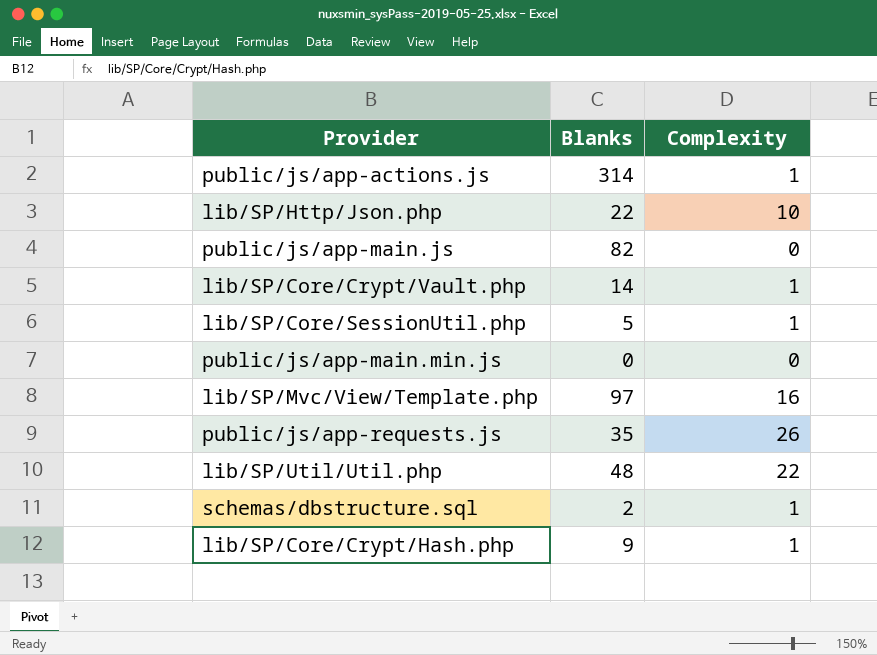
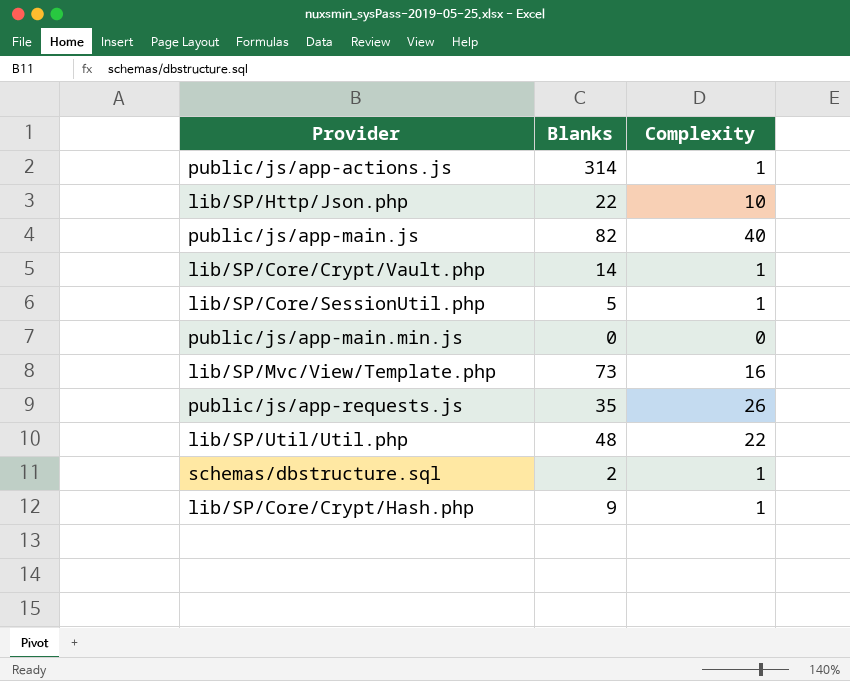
public/js/app-main.js | Complexity: 0 -> 40
lib/SP/Mvc/View/Template.php | Blanks: 97 -> 73

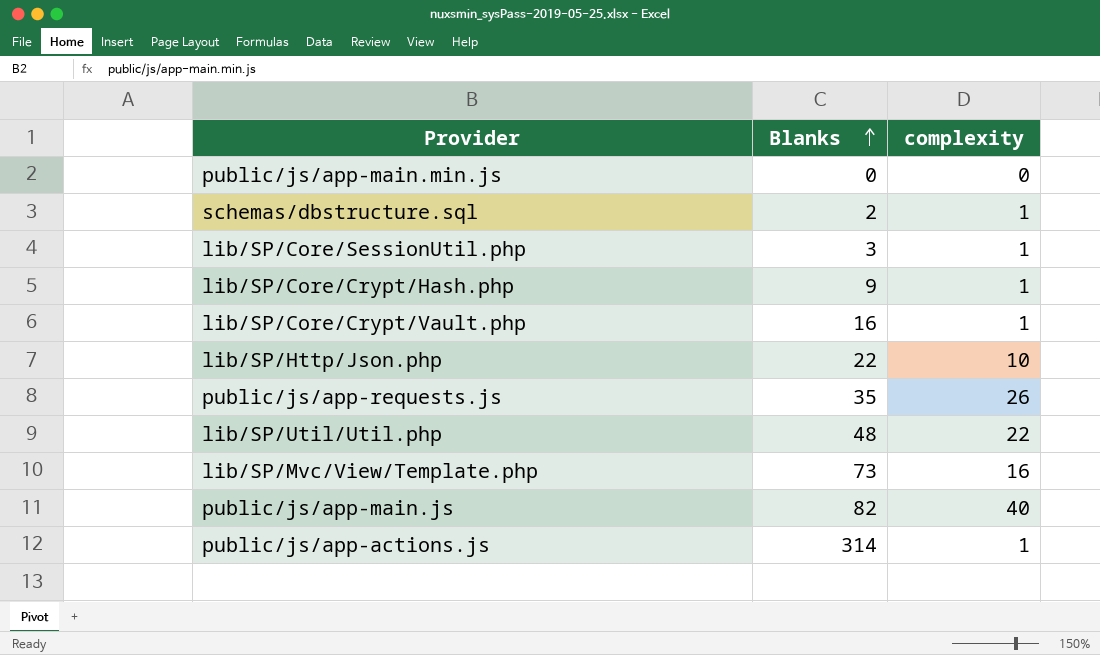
row order: none -> Blanks ascending
column name: Complexity -> complexity
lib/SP/Core/SessionUtil.php | Blanks: 5 -> 3
lib/SP/Core/Crypt/Vault.php | Blanks: 14 -> 16

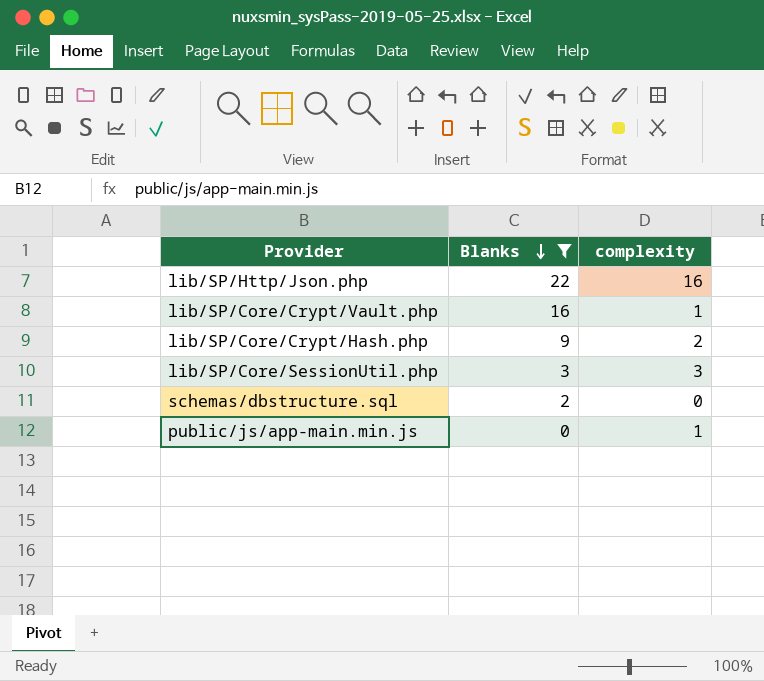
filter: none -> Blanks <= 22
row order: Blanks ascending -> Blanks descending
lib/SP/Http/Json.php | complexity: 10 -> 16
lib/SP/Core/Crypt/Hash.php | complexity: 1 -> 2
lib/SP/Core/SessionUtil.php | complexity: 1 -> 3
schemas/dbstructure.sql | complexity: 1 -> 0
public/js/app-main.min.js | complexity: 0 -> 1

